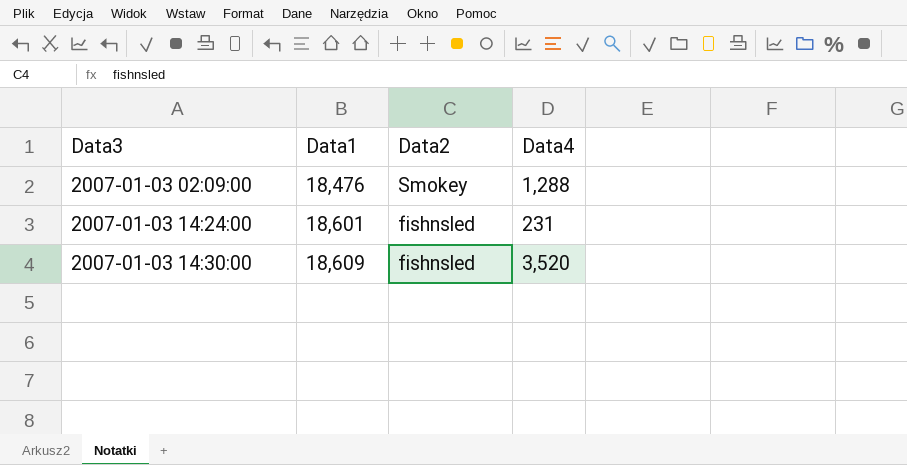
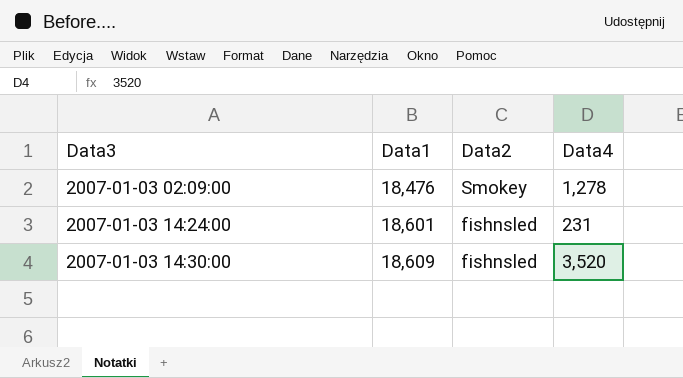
2007-01-03 02:09:00 | Data4: 1,288 -> 1,278

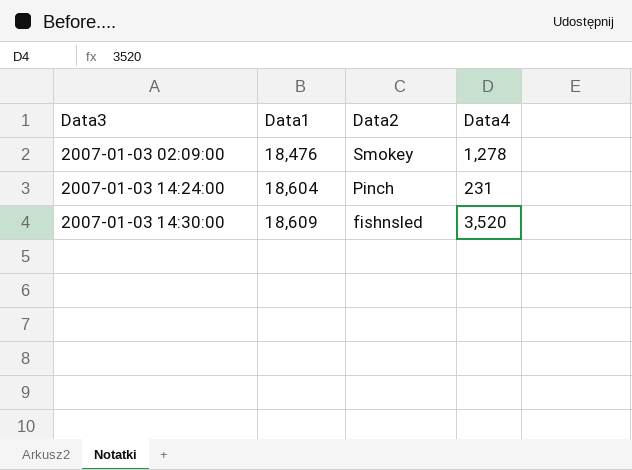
2007-01-03 14:24:00 | Data1: 18,601 -> 18,604
2007-01-03 14:24:00 | Data2: fishnsled -> Pinch

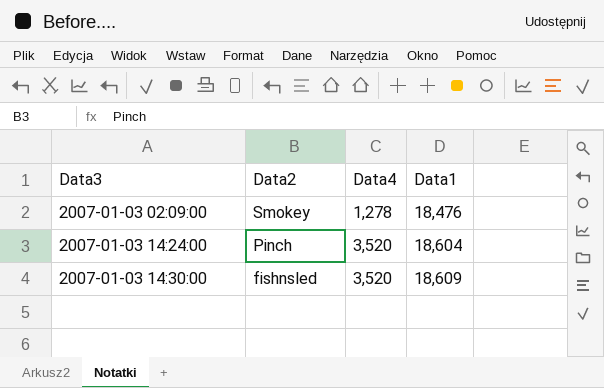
column Data1 | position: 2 -> 4
2007-01-03 14:24:00 | Data4: 231 -> 3,520

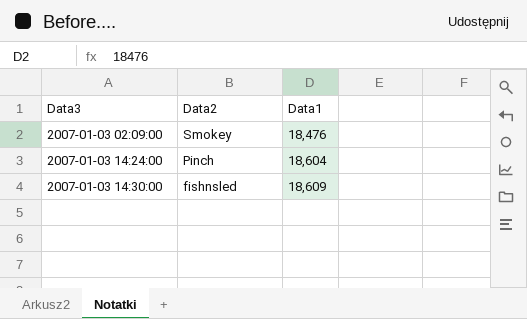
column Data4 | position: 3 -> none

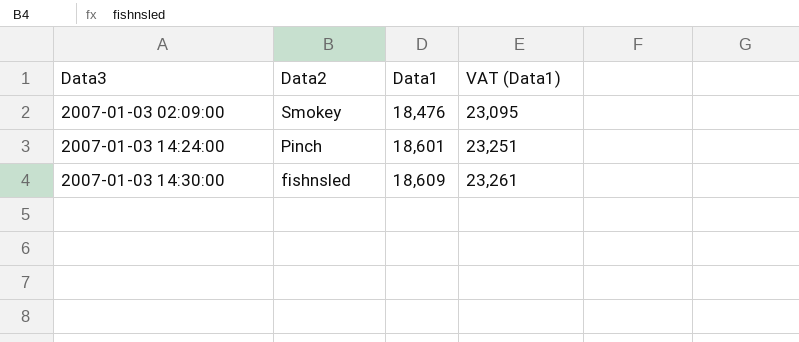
column VAT (Data1) | formula: none -> [Data1] * 1.25
2007-01-03 14:24:00 | Data1: 18,604 -> 18,601

